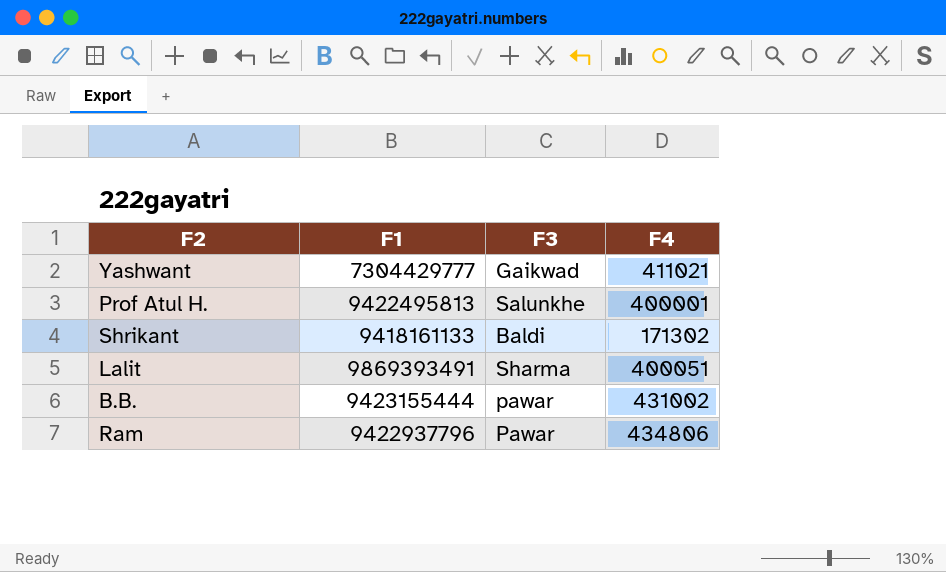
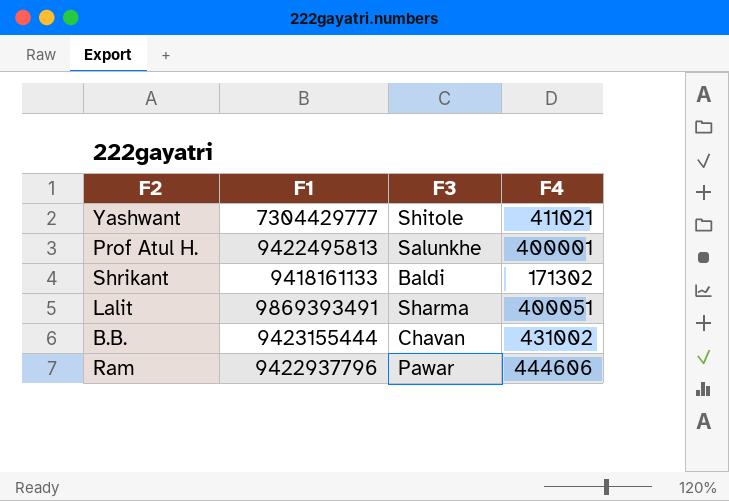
Yashwant | F3: Gaikwad -> Shitole
B.B. | F3: pawar -> Chavan
Ram | F4: 434806 -> 444606

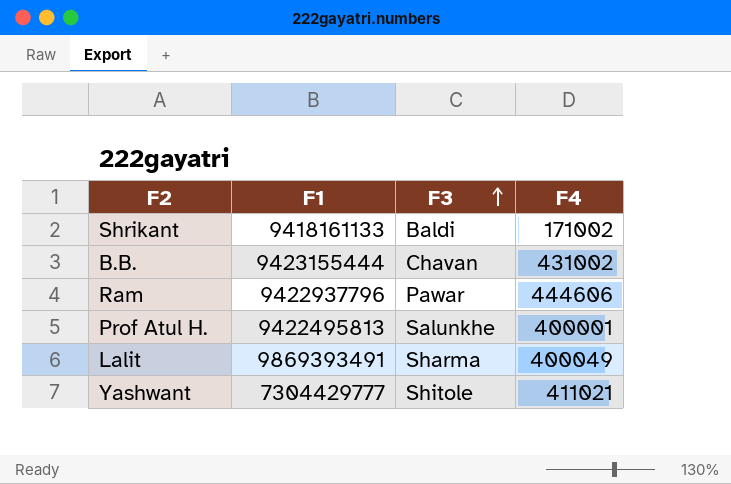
row order: none -> F3 ascending
Shrikant | F4: 171302 -> 171002
Lalit | F4: 400051 -> 400049

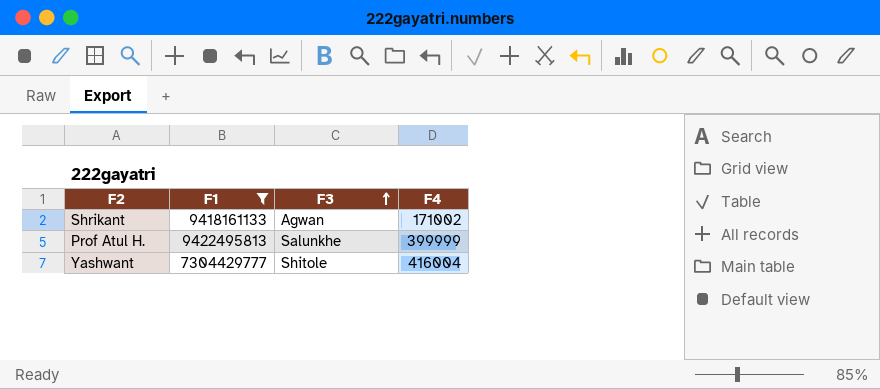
filter: none -> F1 <= 9422495813
Shrikant | F3: Baldi -> Agwan
Prof Atul H. | F4: 400001 -> 399999
Yashwant | F4: 411021 -> 416004

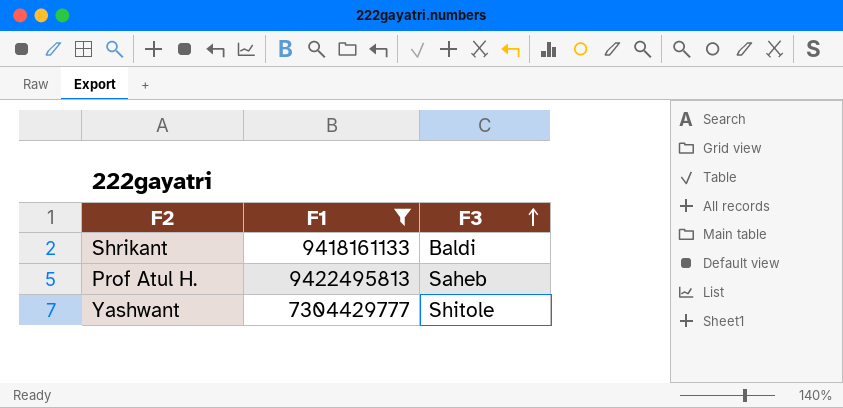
column F4 | position: 4 -> none
Shrikant | F3: Agwan -> Baldi
Prof Atul H. | F3: Salunkhe -> Saheb

